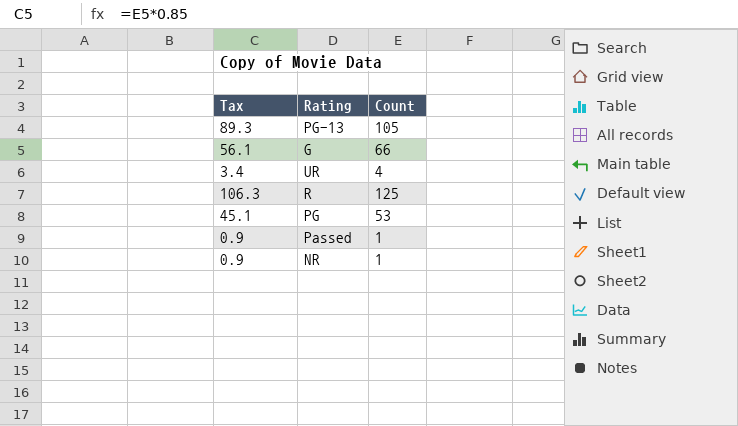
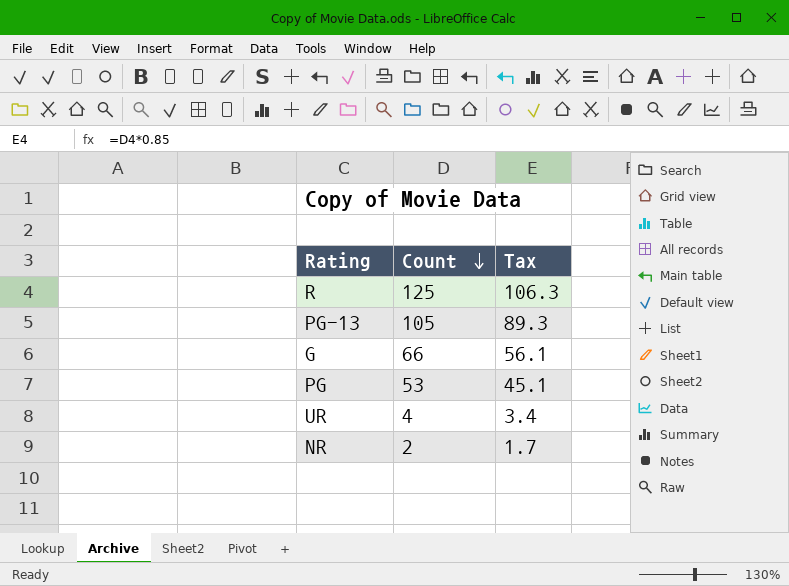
row order: none -> Count descending
column Tax | position: 1 -> 3
row Passed: 0.9 | 1 -> none
NR | Count: 1 -> 2
NR | Tax: 0.9 -> 1.7

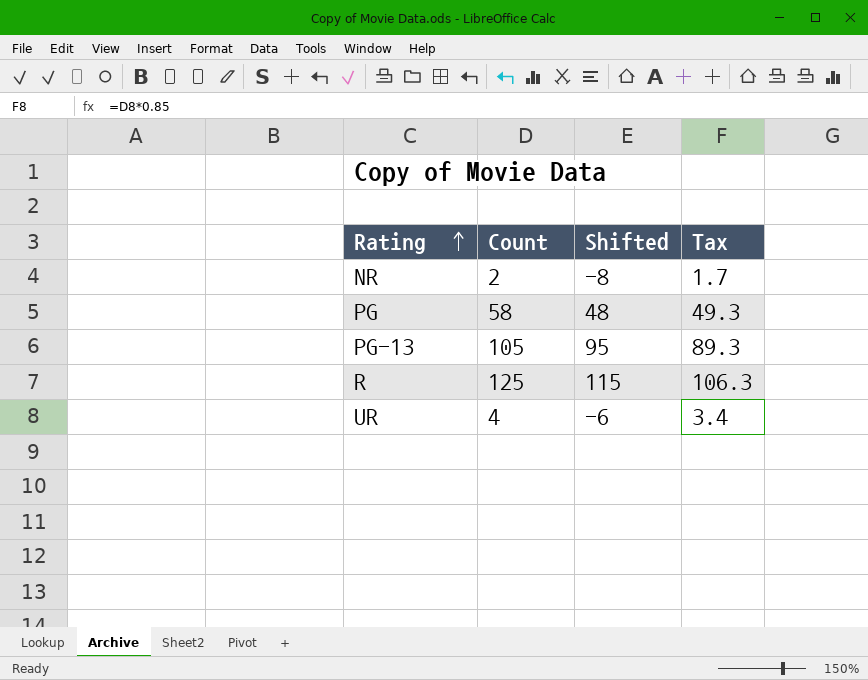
row order: Count descending -> Rating ascending
column Shifted | formula: none -> [Count] - 10
row G: 66 | 56.1 -> none
PG | Count: 53 -> 58
PG | Tax: 45.1 -> 49.3

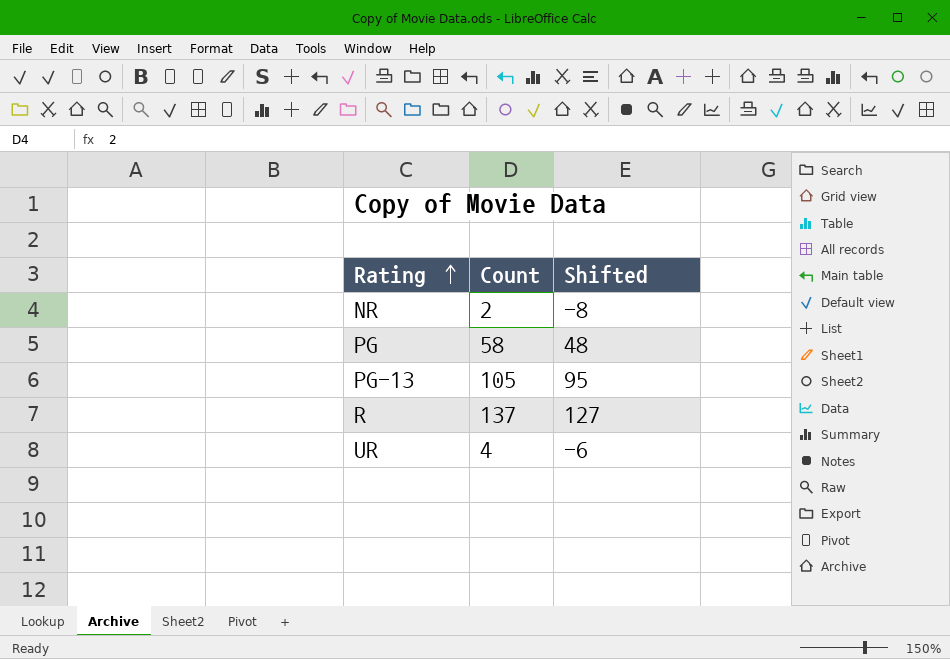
column Tax | formula: [Count] * 0.85 -> none
R | Count: 125 -> 137
R | Shifted: 115 -> 127

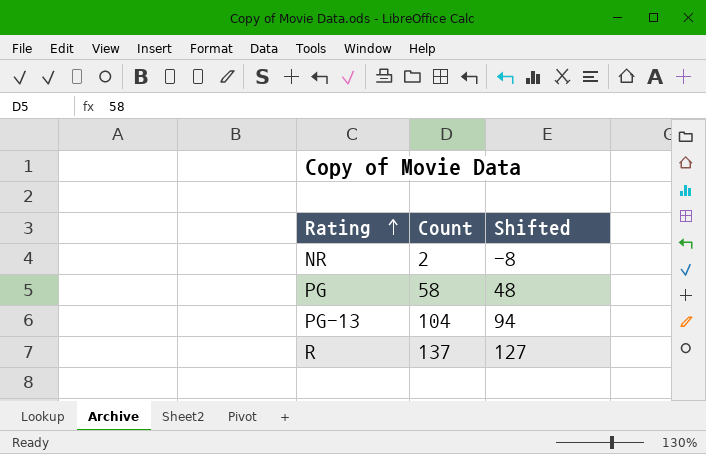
row UR: 4 | -6 -> none
PG-13 | Count: 105 -> 104
PG-13 | Shifted: 95 -> 94

